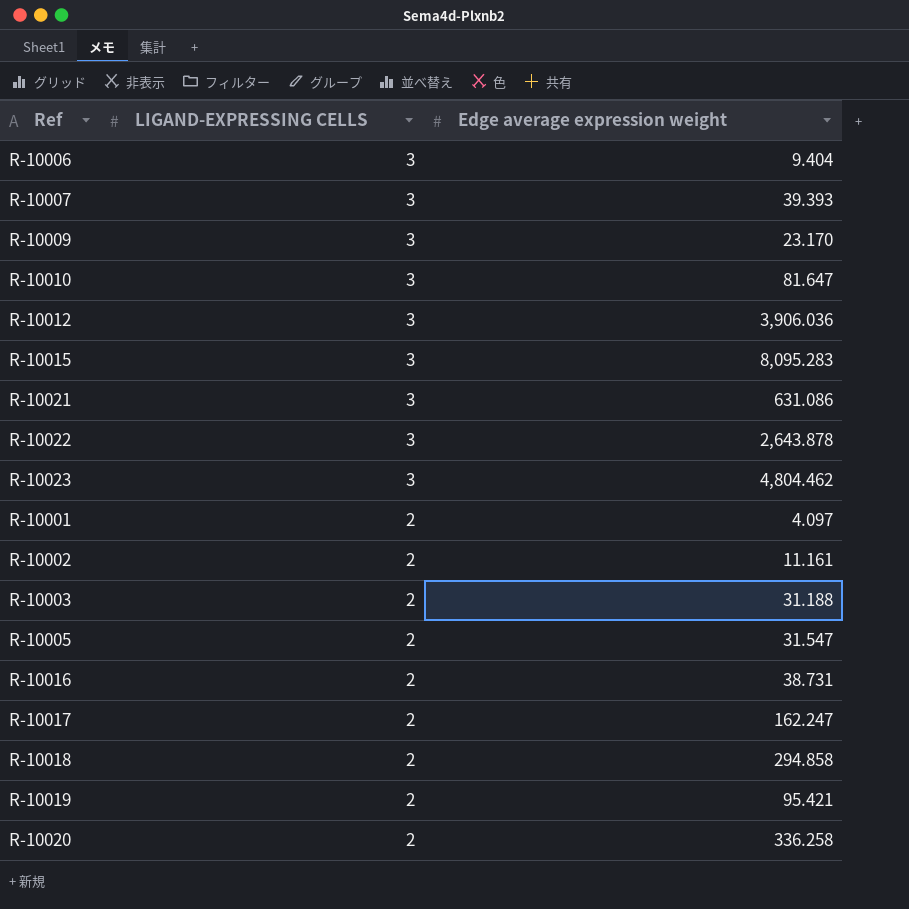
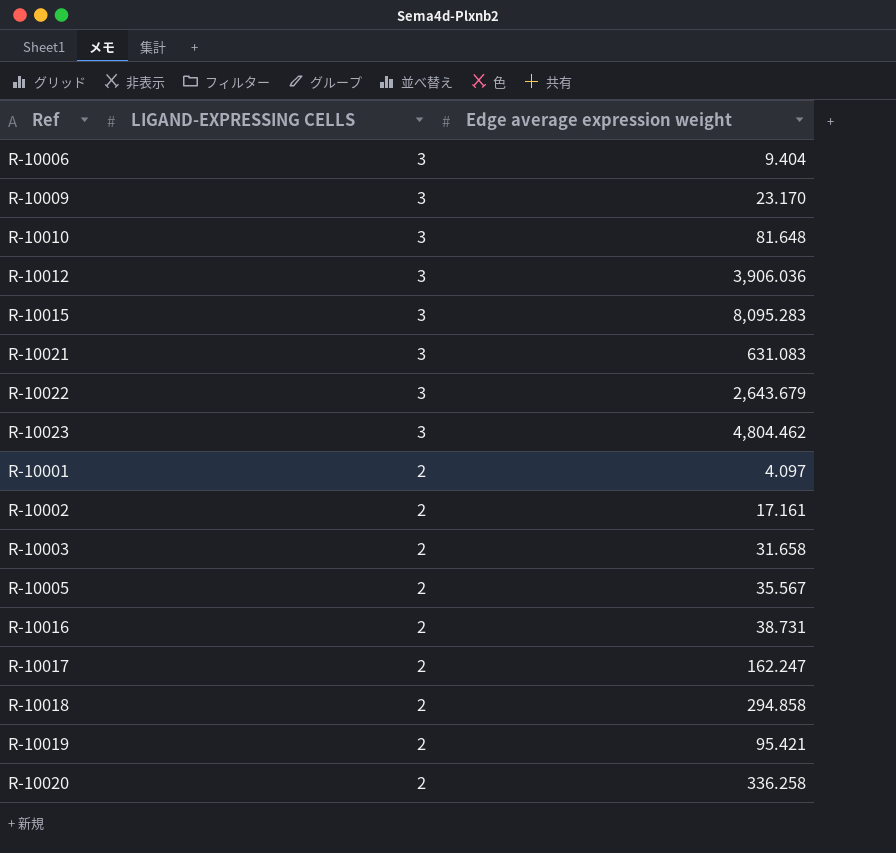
row R-10007: 3 | 39.393 -> none
R-10010 | Edge average expression weight: 81.647 -> 81.648
R-10021 | Edge average expression weight: 631.086 -> 631.083
R-10022 | Edge average expression weight: 2,643.878 -> 2,643.679
R-10002 | Edge average expression weight: 11.161 -> 17.161
R-10003 | Edge average expression weight: 31.188 -> 31.658
R-10005 | Edge average expression weight: 31.547 -> 35.567

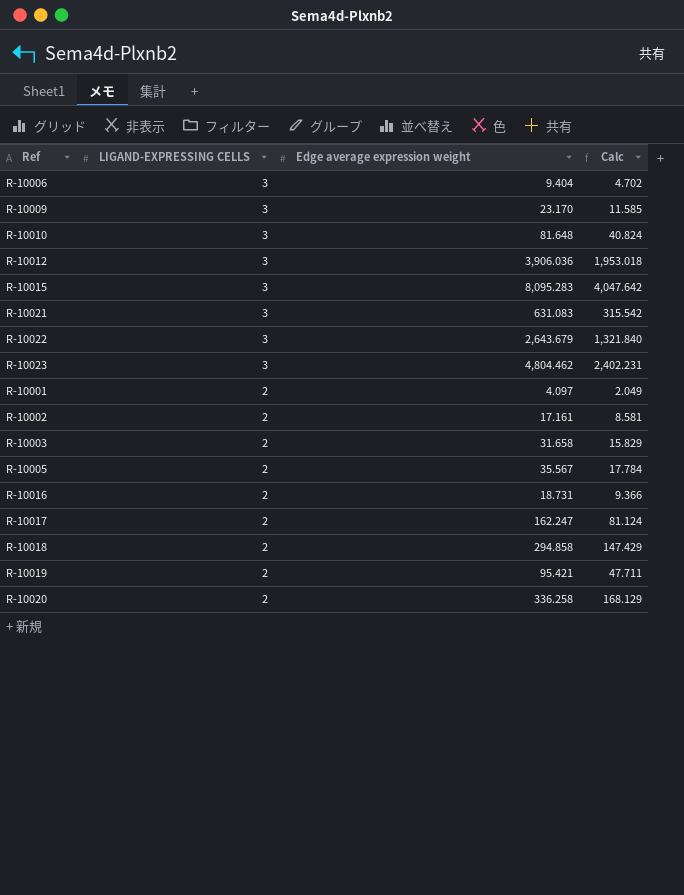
column Calc | formula: none -> [Edge average expression weight] * 0.5
R-10016 | Edge average expression weight: 38.731 -> 18.731

